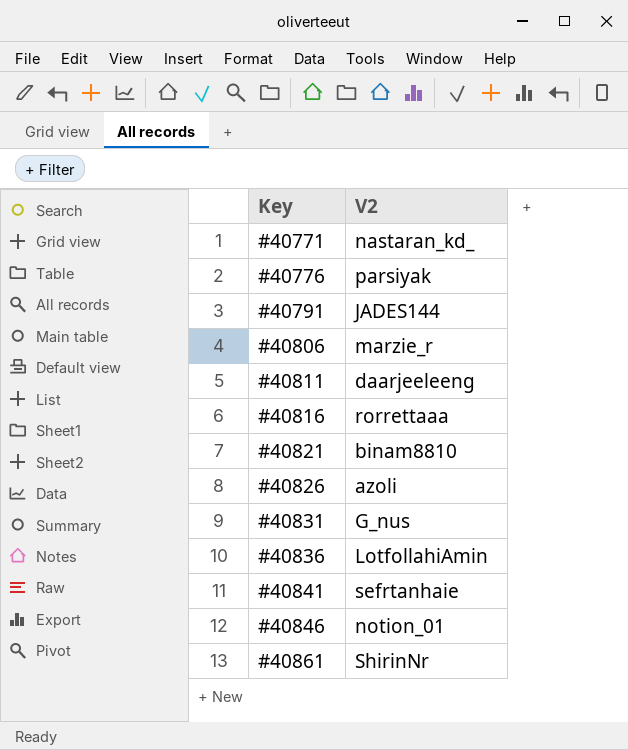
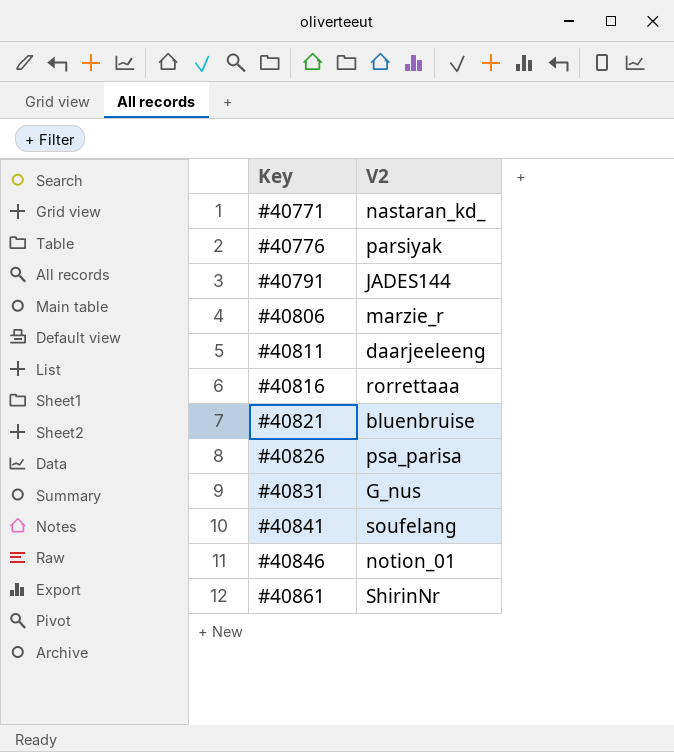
row #40836: LotfollahiAmin -> none
#40821 | V2: binam8810 -> bluenbruise
#40826 | V2: azoli -> psa_parisa
#40841 | V2: sefrtanhaie -> soufelang

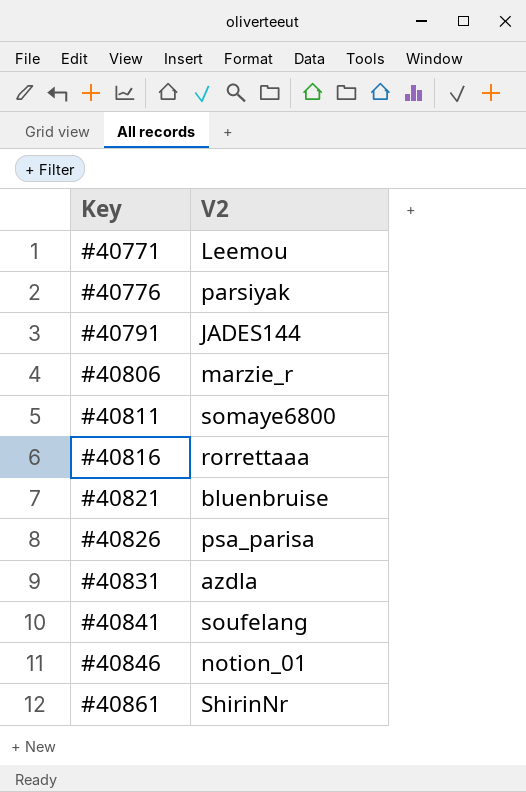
#40771 | V2: nastaran_kd_ -> Leemou
#40811 | V2: daarjeeleeng -> somaye6800
#40831 | V2: G_nus -> azdla

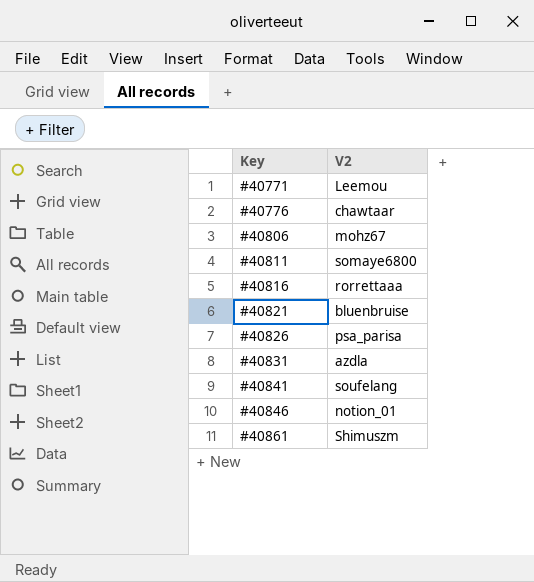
row #40791: JADES144 -> none
#40776 | V2: parsiyak -> chawtaar
#40806 | V2: marzie_r -> mohz67
#40861 | V2: ShirinNr -> Shimuszm

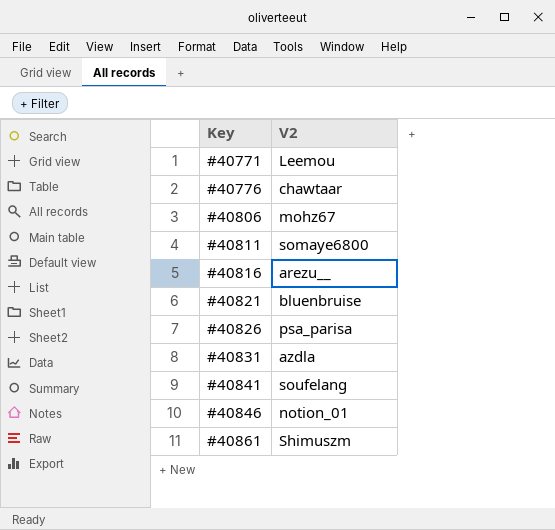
#40816 | V2: rorrettaaa -> arezu__

